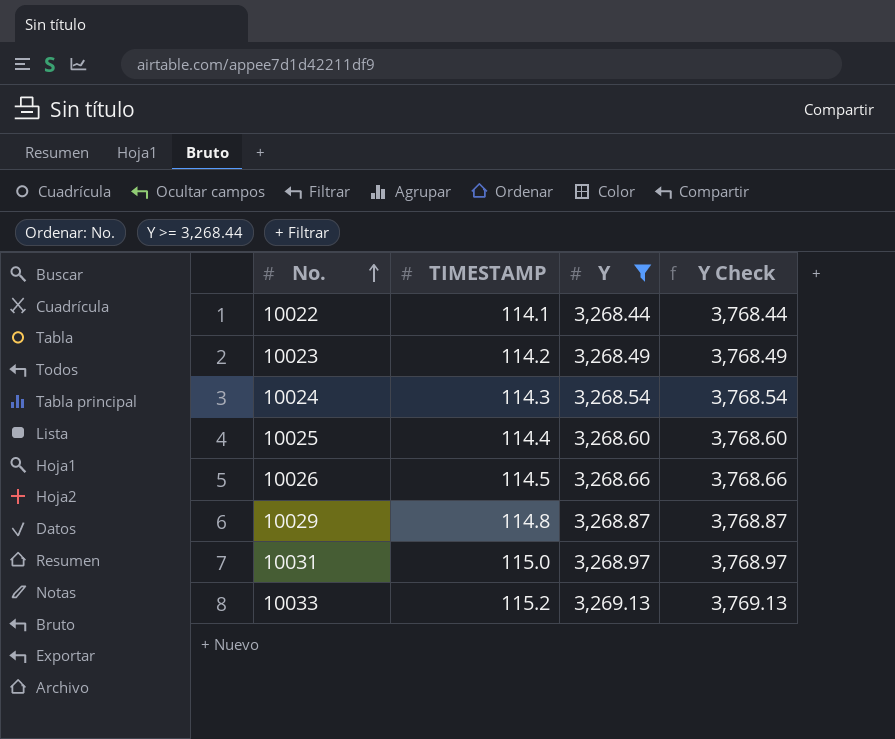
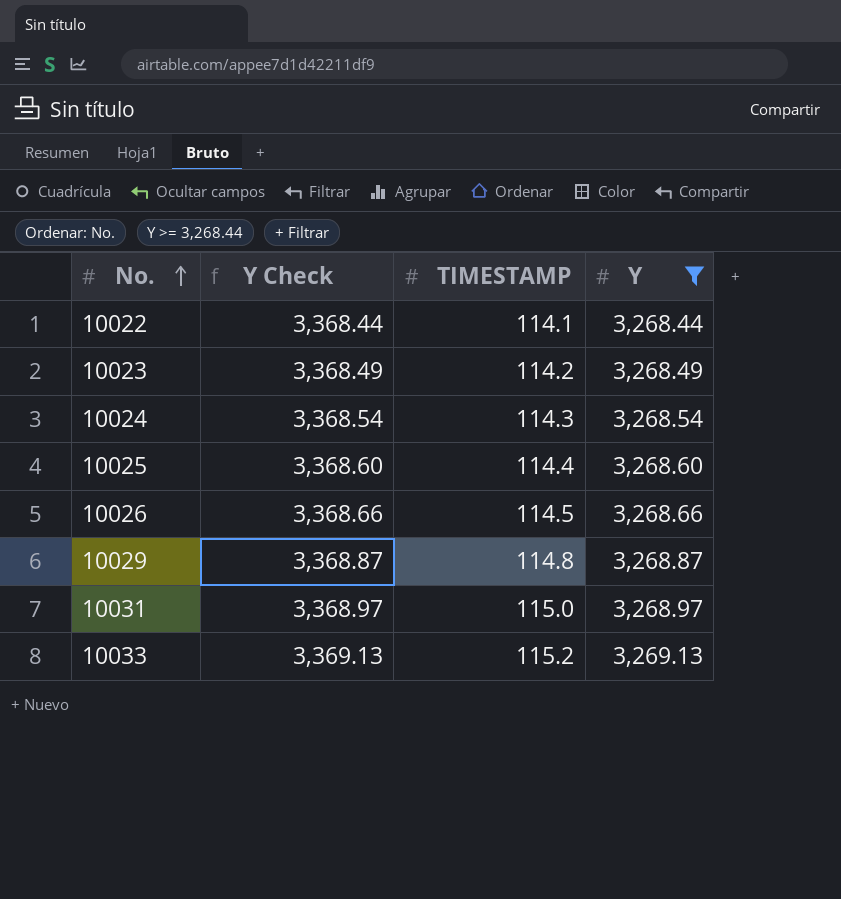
column Y Check | formula: [Y] + 500 -> [Y] + 100
column Y Check | position: 4 -> 2

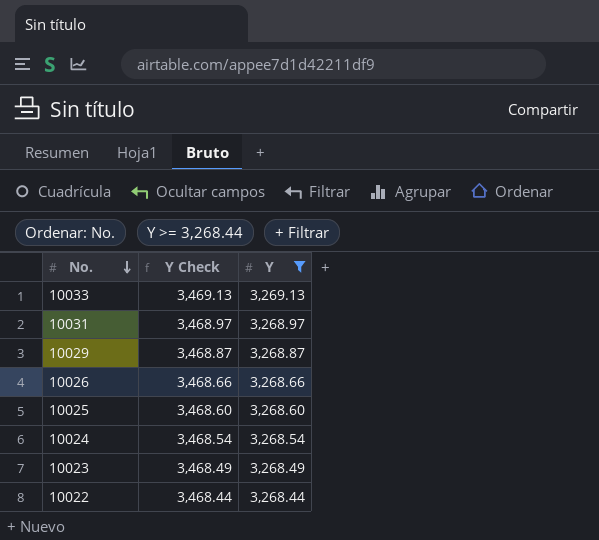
row order: No. ascending -> No. descending
column TIMESTAMP | position: 3 -> none
column Y Check | formula: [Y] + 100 -> [Y] + 200

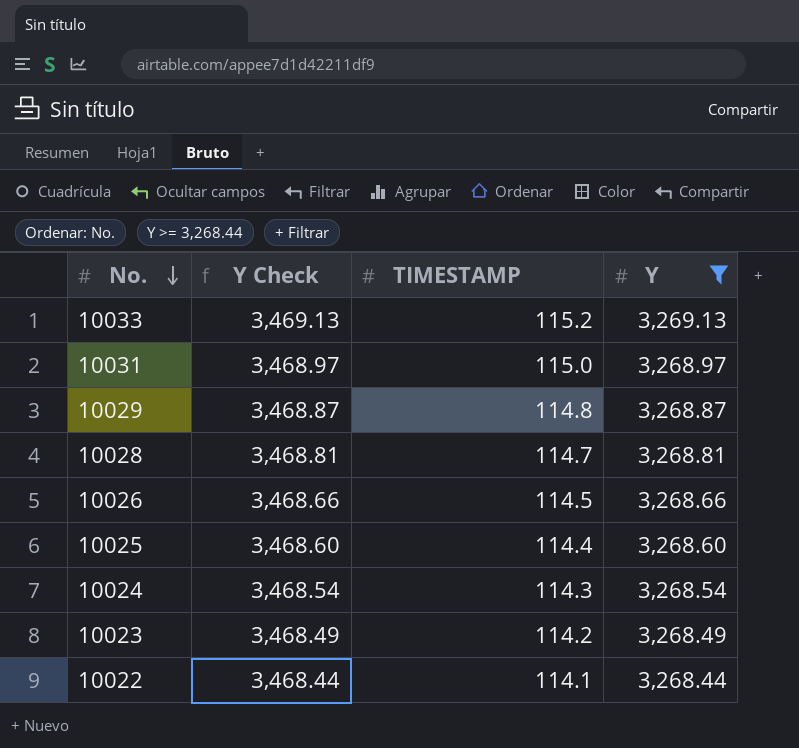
column TIMESTAMP | position: none -> 3
row 10028: none -> 3,468.81 | 114.7 | 3,268.81

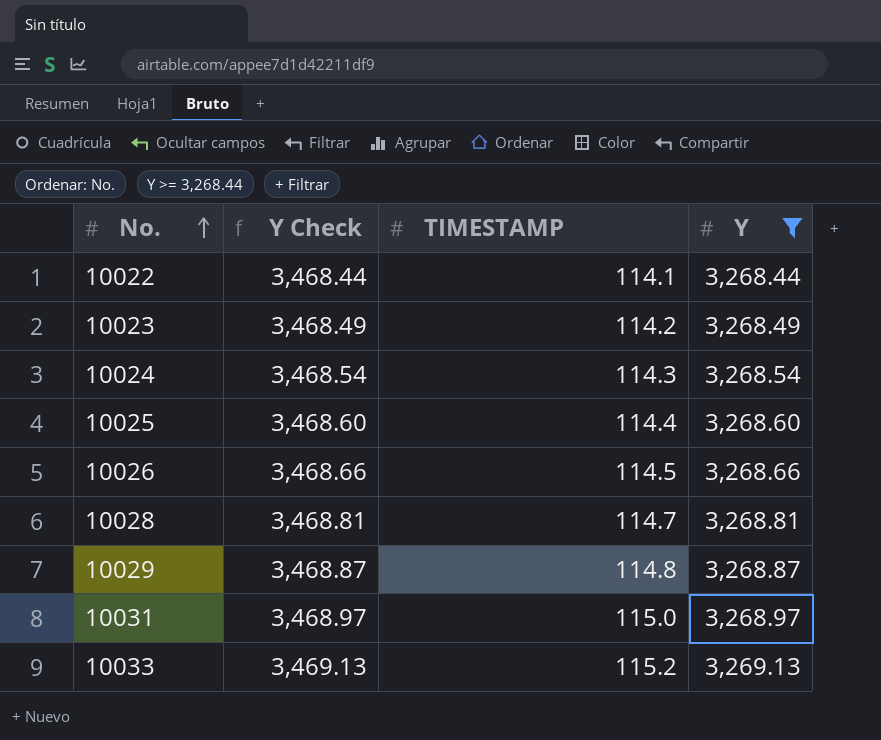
row order: No. descending -> No. ascending

